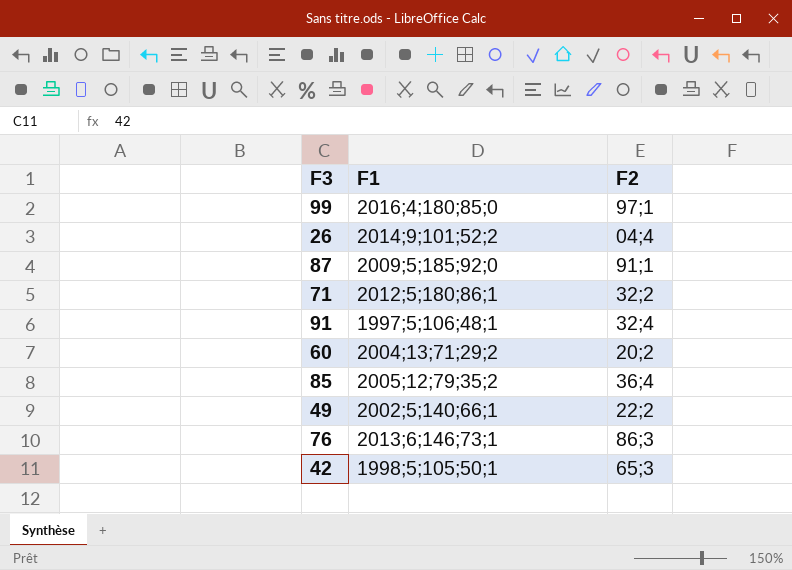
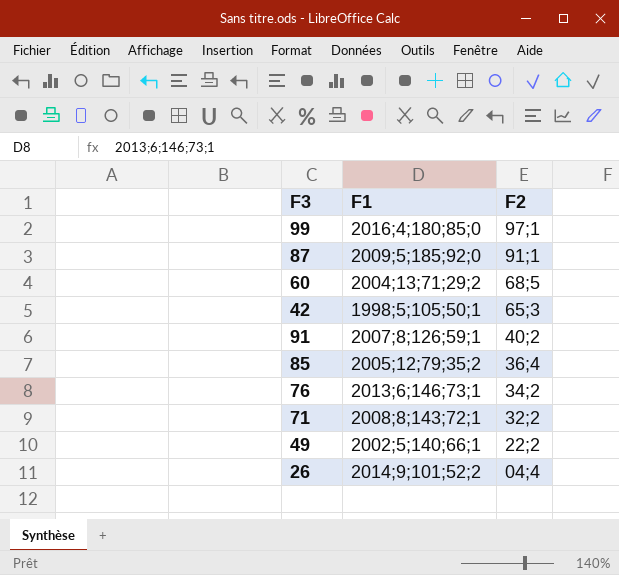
row order: none -> F2 descending
60 | F2: 20;2 -> 68;5
91 | F1: 1997;5;106;48;1 -> 2007;8;126;59;1
91 | F2: 32;4 -> 40;2
76 | F2: 86;3 -> 34;2
71 | F1: 2012;5;180;86;1 -> 2008;8;143;72;1

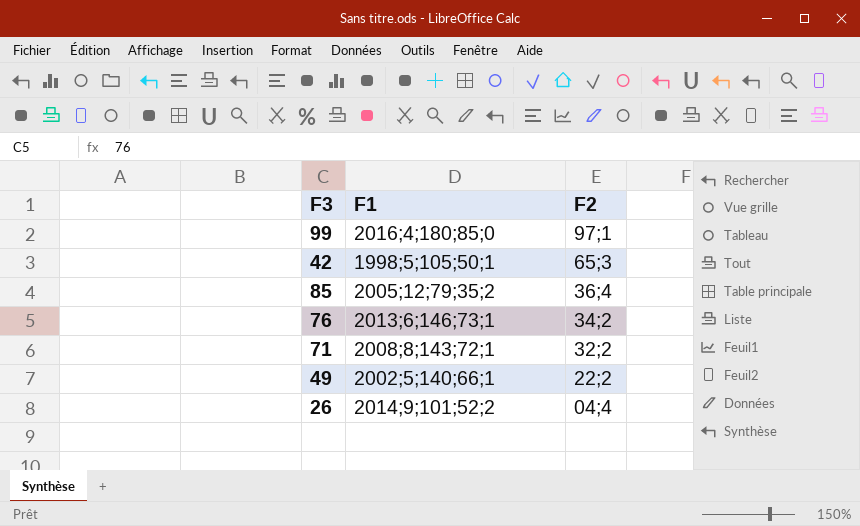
row 87: 2009;5;185;92;0 | 91;1 -> none
row 60: 2004;13;71;29;2 | 68;5 -> none
row 91: 2007;8;126;59;1 | 40;2 -> none

